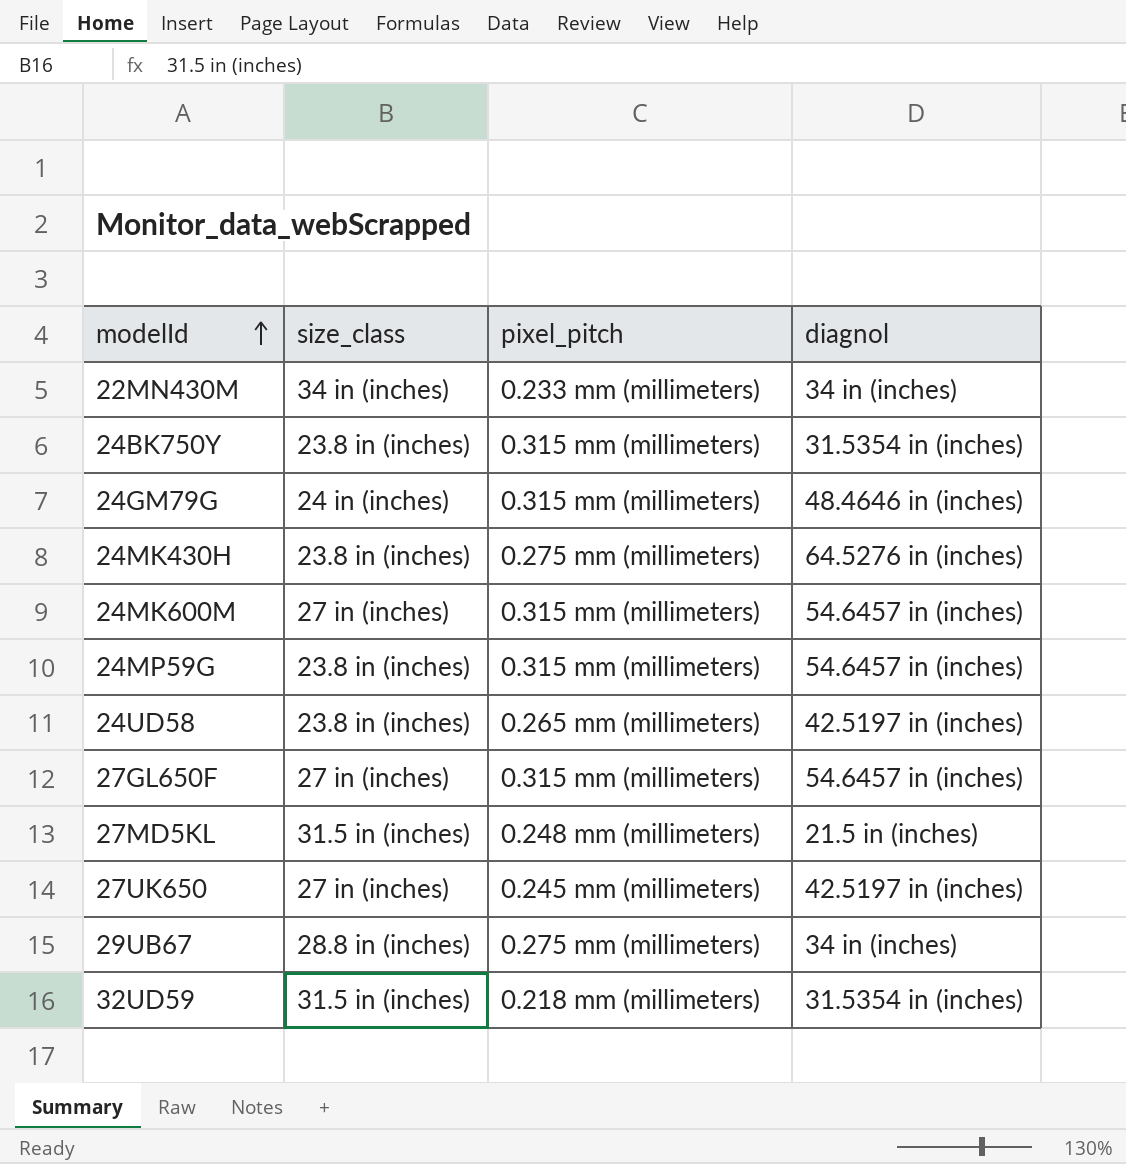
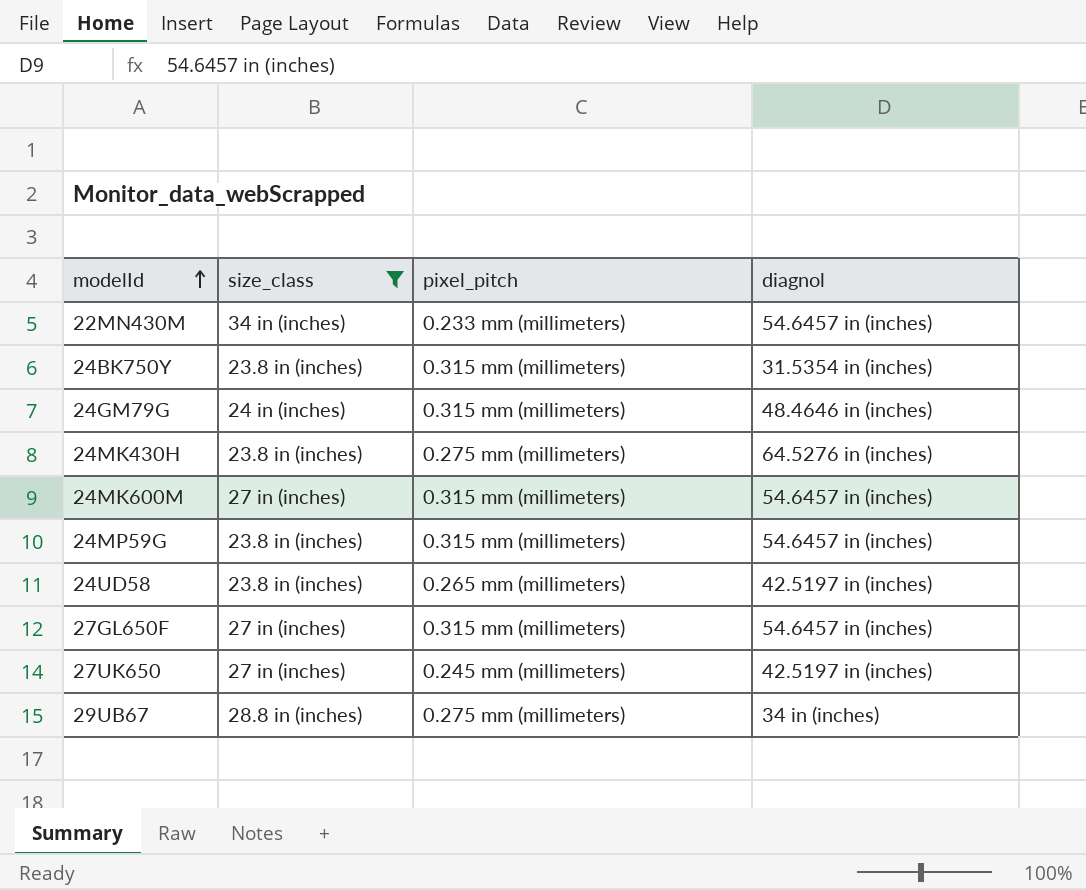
filter: none -> size_class != 31.5 in (inches)
22MN430M | diagnol: 34 in (inches) -> 54.6457 in (inches)

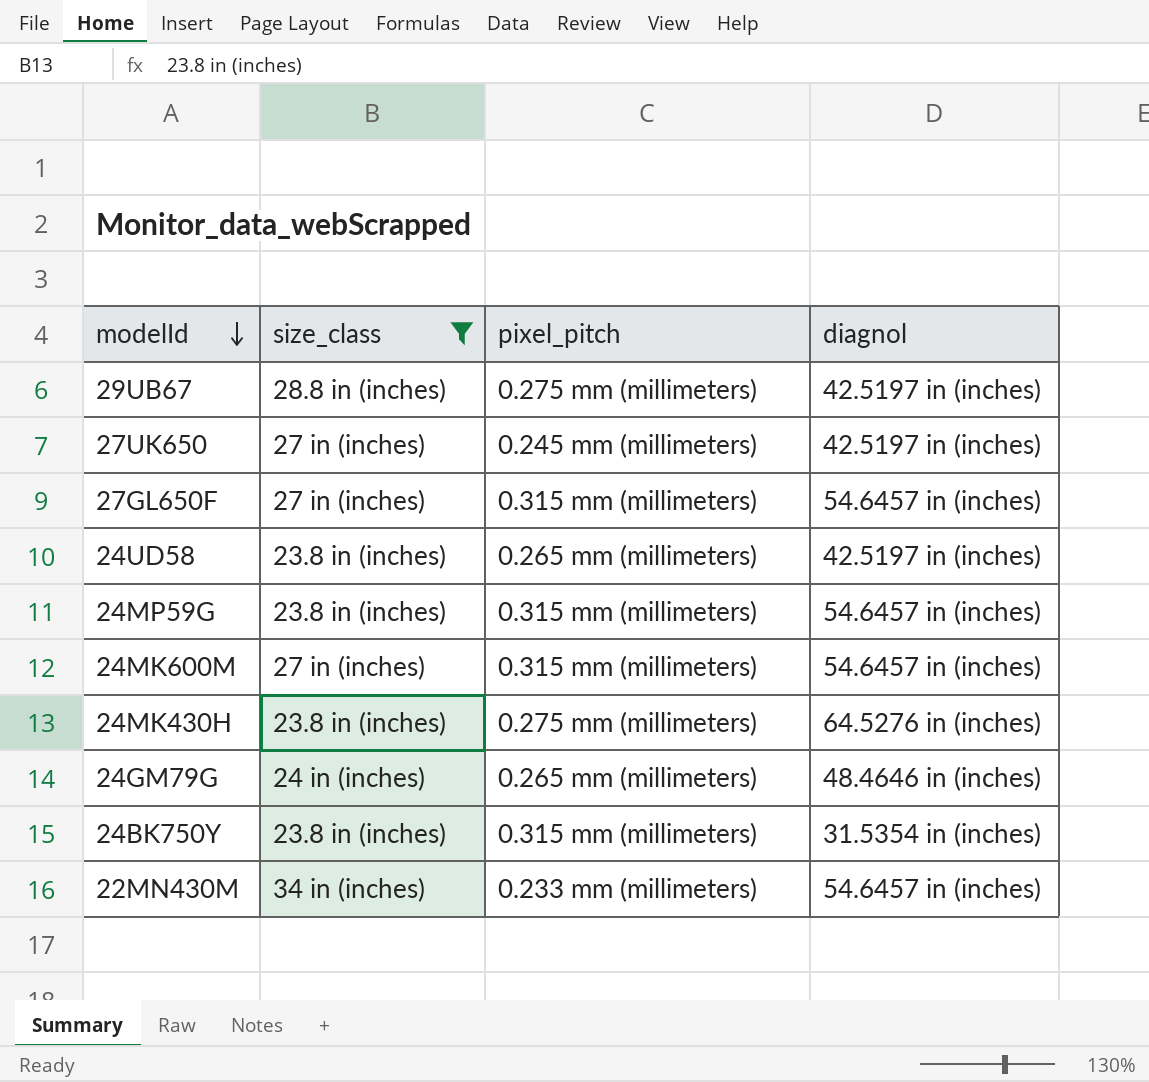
row order: modelId ascending -> modelId descending
29UB67 | diagnol: 34 in (inches) -> 42.5197 in (inches)
24GM79G | pixel_pitch: 0.315 mm (millimeters) -> 0.265 mm (millimeters)

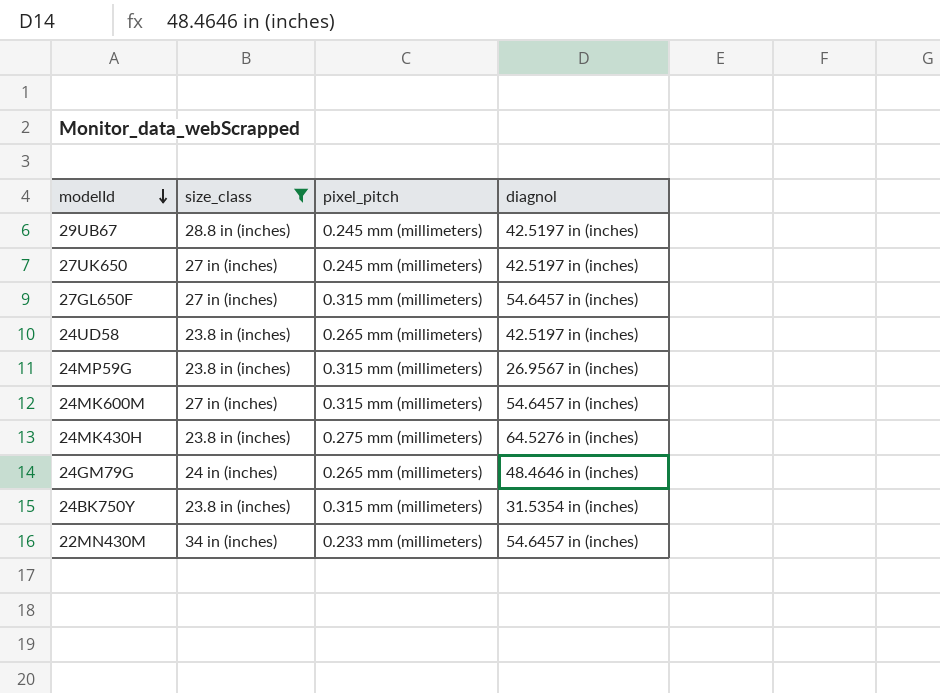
29UB67 | pixel_pitch: 0.275 mm (millimeters) -> 0.245 mm (millimeters)
24MP59G | diagnol: 54.6457 in (inches) -> 26.9567 in (inches)

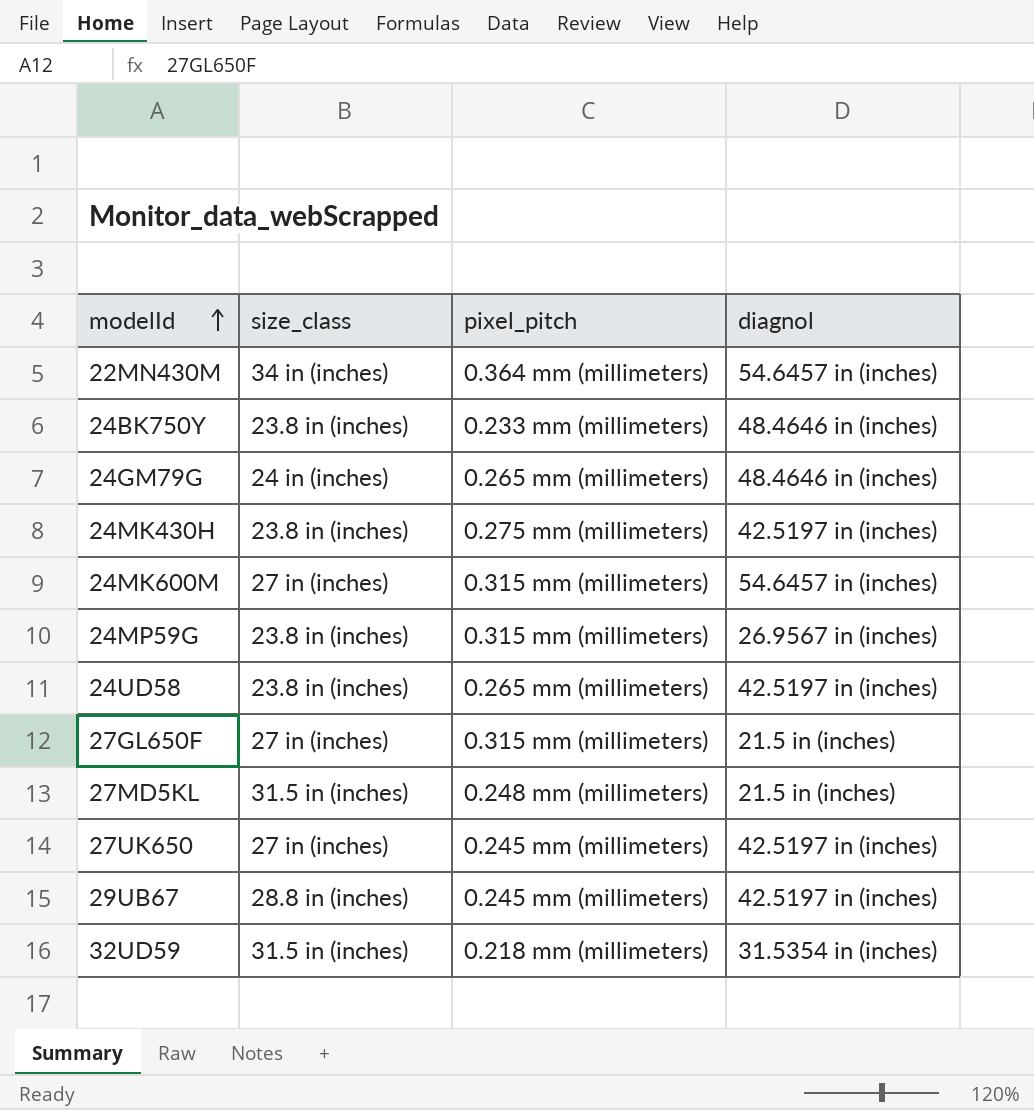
filter: size_class != 31.5 in (inches) -> none
row order: modelId descending -> modelId ascending
22MN430M | pixel_pitch: 0.233 mm (millimeters) -> 0.364 mm (millimeters)
24BK750Y | pixel_pitch: 0.315 mm (millimeters) -> 0.233 mm (millimeters)
24BK750Y | diagnol: 31.5354 in (inches) -> 48.4646 in (inches)
24MK430H | diagnol: 64.5276 in (inches) -> 42.5197 in (inches)
27GL650F | diagnol: 54.6457 in (inches) -> 21.5 in (inches)

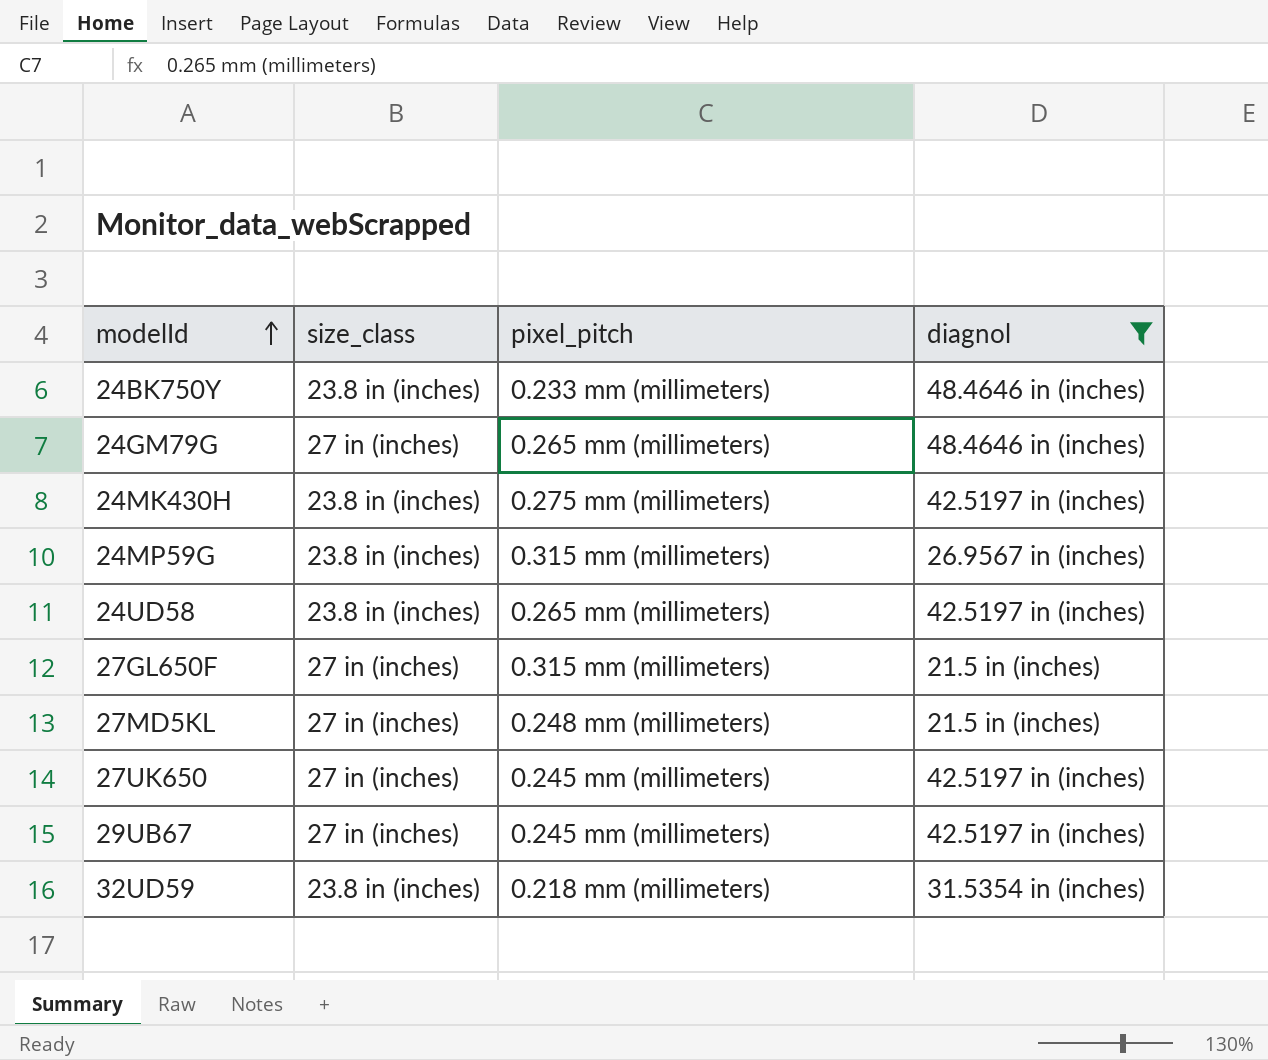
filter: none -> diagnol != 54.6457 in (inches)
24GM79G | size_class: 24 in (inches) -> 27 in (inches)
27MD5KL | size_class: 31.5 in (inches) -> 27 in (inches)
29UB67 | size_class: 28.8 in (inches) -> 27 in (inches)
32UD59 | size_class: 31.5 in (inches) -> 23.8 in (inches)

